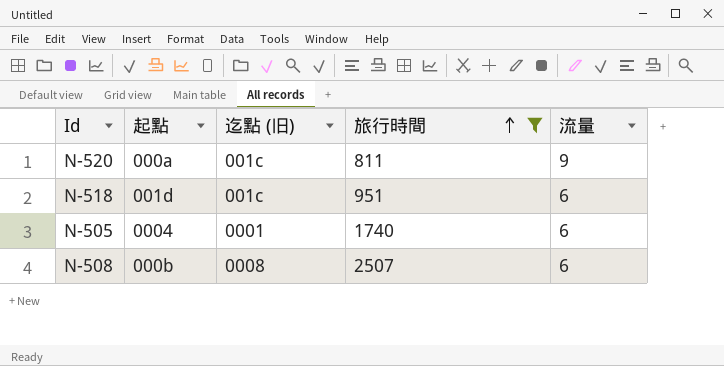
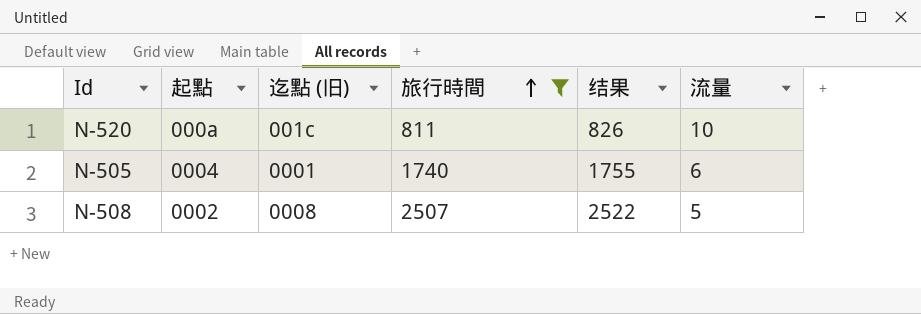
column 结果 | formula: none -> [旅行時間] + 15
row N-518: 001d | 001c | 951 | 6 -> none
N-520 | 流量: 9 -> 10
N-508 | 起點: 000b -> 0002
N-508 | 流量: 6 -> 5

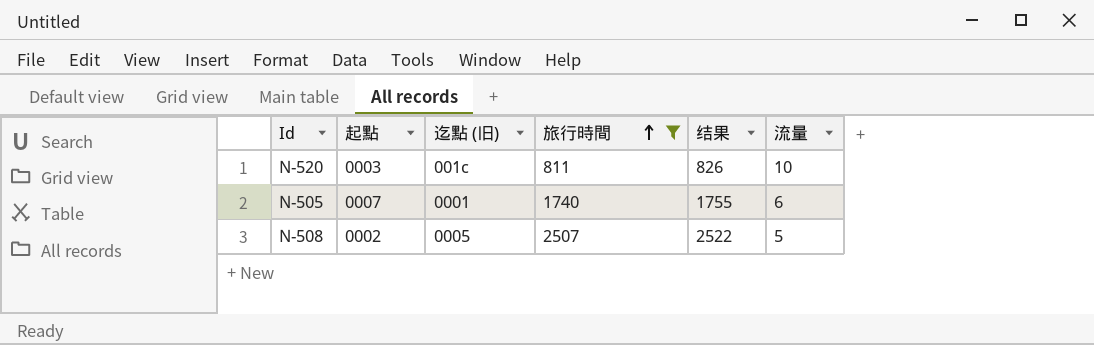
N-520 | 起點: 000a -> 0003
N-505 | 起點: 0004 -> 0007
N-508 | 迄點 (旧): 0008 -> 0005

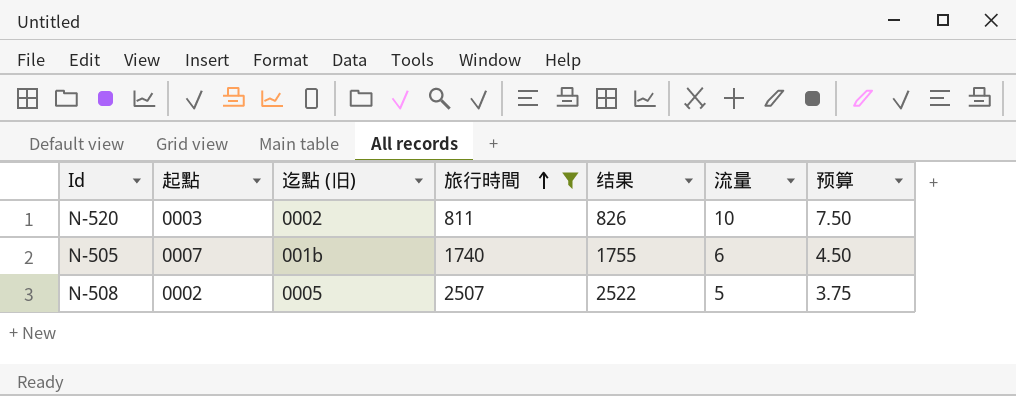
column 预算 | formula: none -> [流量] * 0.75
N-520 | 迄點 (旧): 001c -> 0002
N-505 | 迄點 (旧): 0001 -> 001b

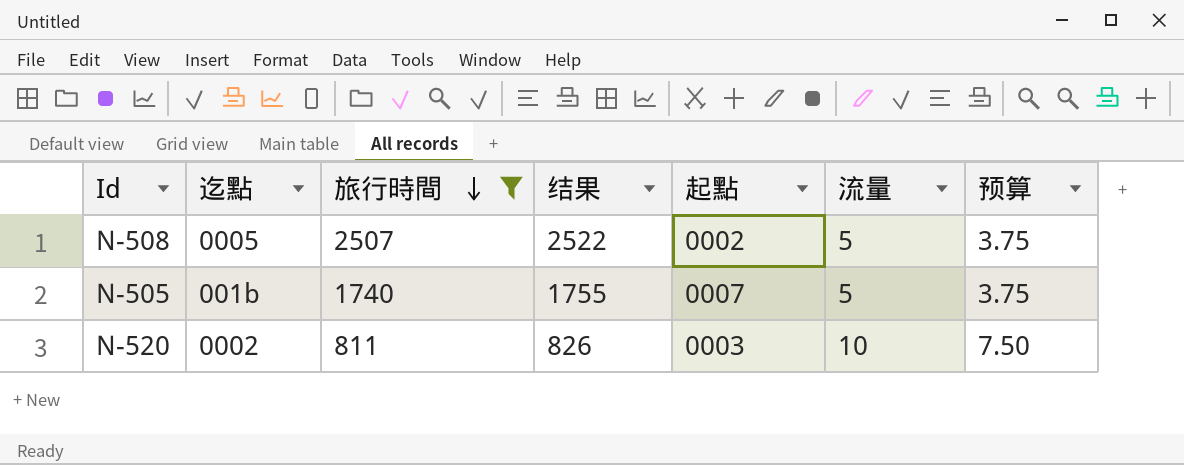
row order: 旅行時間 ascending -> 旅行時間 descending
column name: 迄點 (旧) -> 迄點
column 起點 | position: 2 -> 5
N-505 | 流量: 6 -> 5
N-505 | 预算: 4.50 -> 3.75

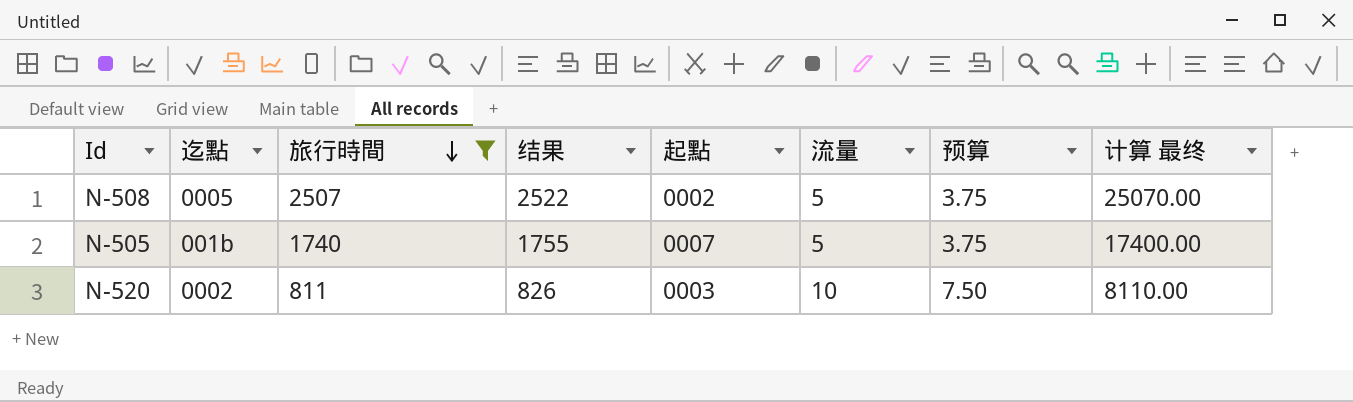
column 计算 最终 | formula: none -> [旅行時間] * 10

